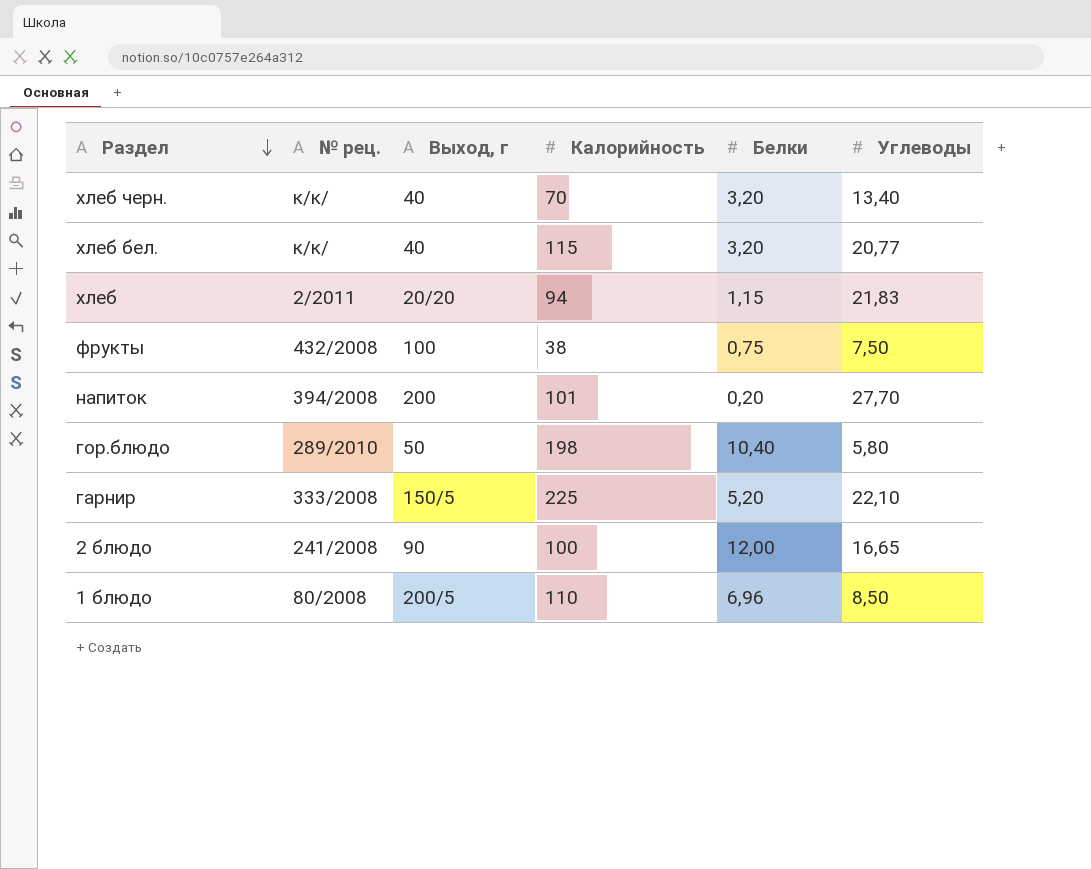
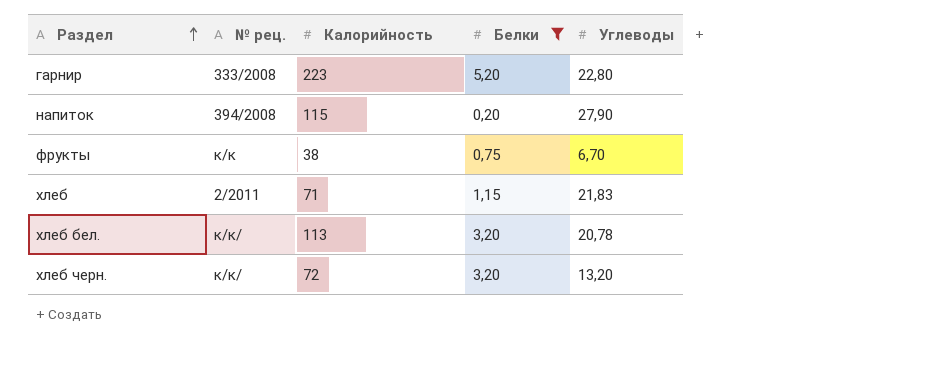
filter: none -> Белки <= 5,20
row order: Раздел descending -> Раздел ascending
column Выход, г | position: 3 -> none
гарнир | Калорийность: 225 -> 223
гарнир | Углеводы: 22,10 -> 22,80
напиток | Калорийность: 101 -> 115
напиток | Углеводы: 27,70 -> 27,90
фрукты | № рец.: 432/2008 -> к/к
фрукты | Углеводы: 7,50 -> 6,70
хлеб | Калорийность: 94 -> 71
хлеб бел. | Калорийность: 115 -> 113
хлеб бел. | Углеводы: 20,77 -> 20,78
хлеб черн. | Калорийность: 70 -> 72
хлеб черн. | Углеводы: 13,40 -> 13,20

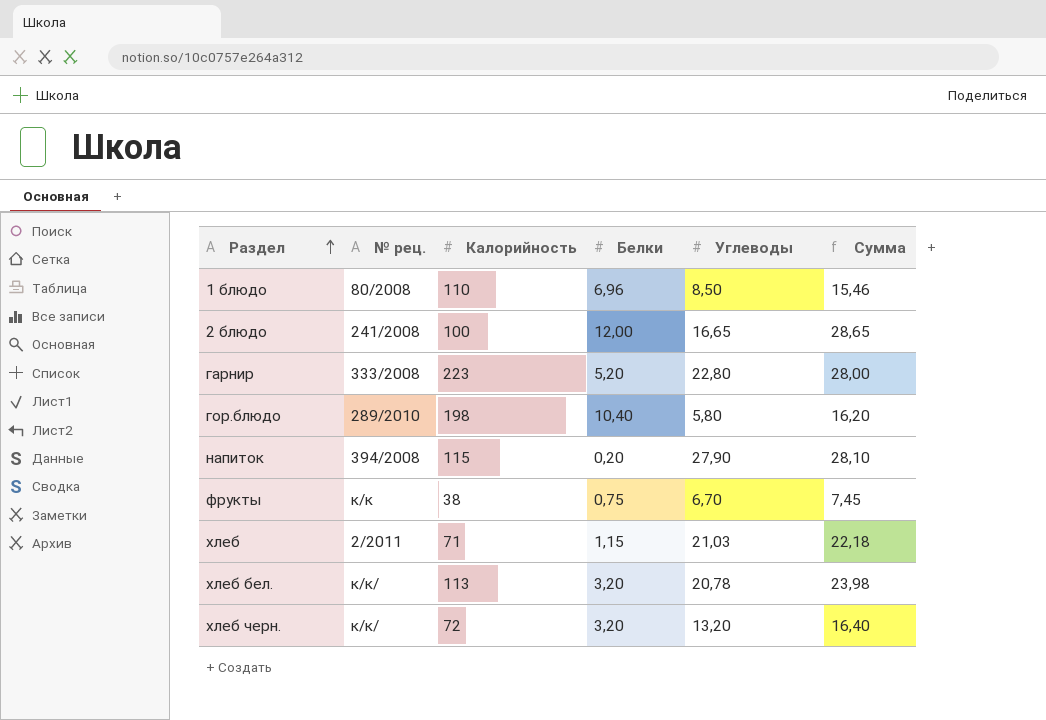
filter: Белки <= 5,20 -> none
column Сумма | formula: none -> [Белки] + [Углеводы]
хлеб | Углеводы: 21,83 -> 21,03

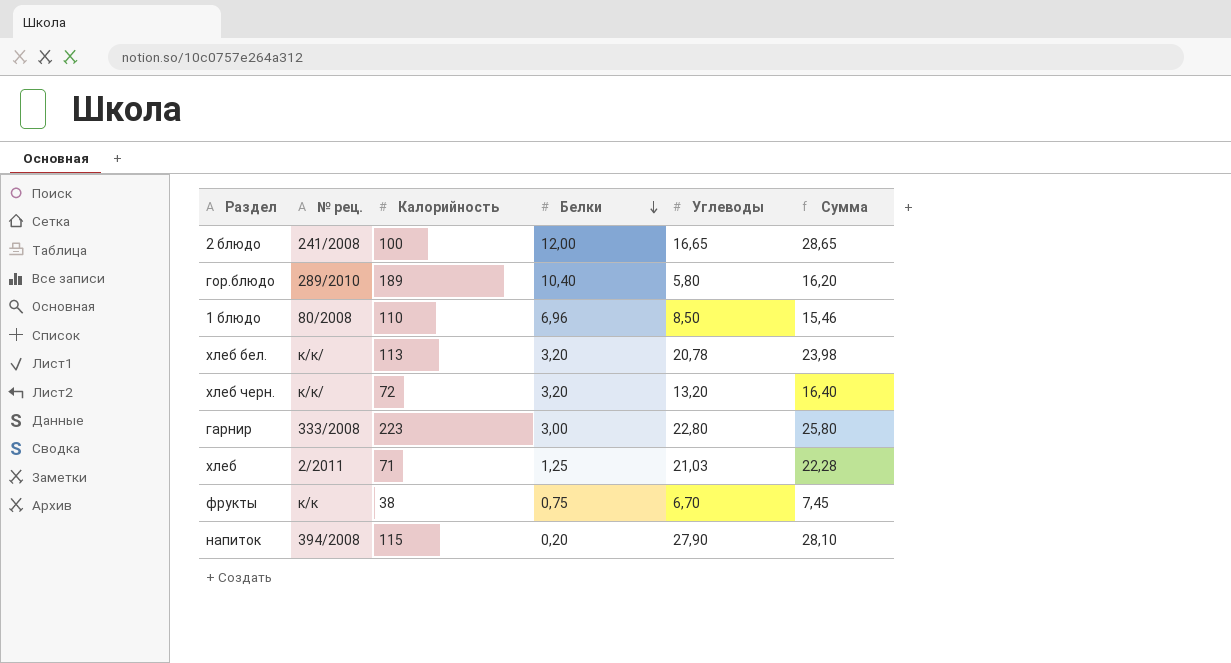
row order: Раздел ascending -> Белки descending
гор.блюдо | Калорийность: 198 -> 189
гарнир | Белки: 5,20 -> 3,00
гарнир | Сумма: 28,00 -> 25,80
хлеб | Белки: 1,15 -> 1,25
хлеб | Сумма: 22,18 -> 22,28

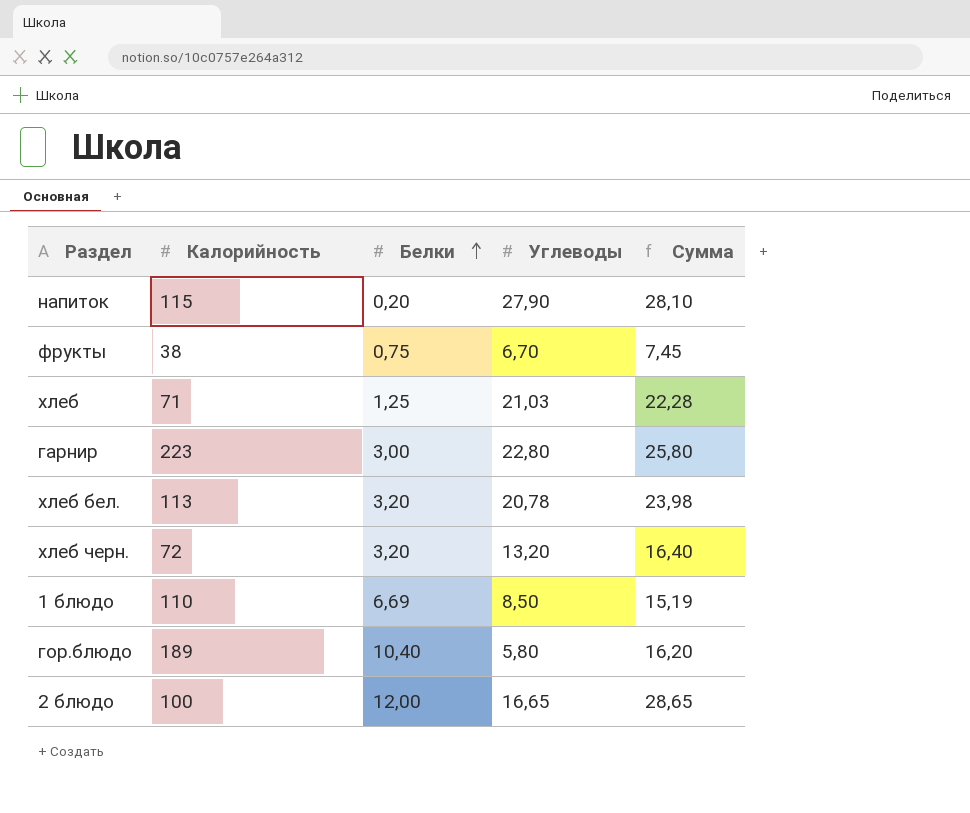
row order: Белки descending -> Белки ascending
column № рец. | position: 2 -> none
1 блюдо | Белки: 6,96 -> 6,69
1 блюдо | Сумма: 15,46 -> 15,19

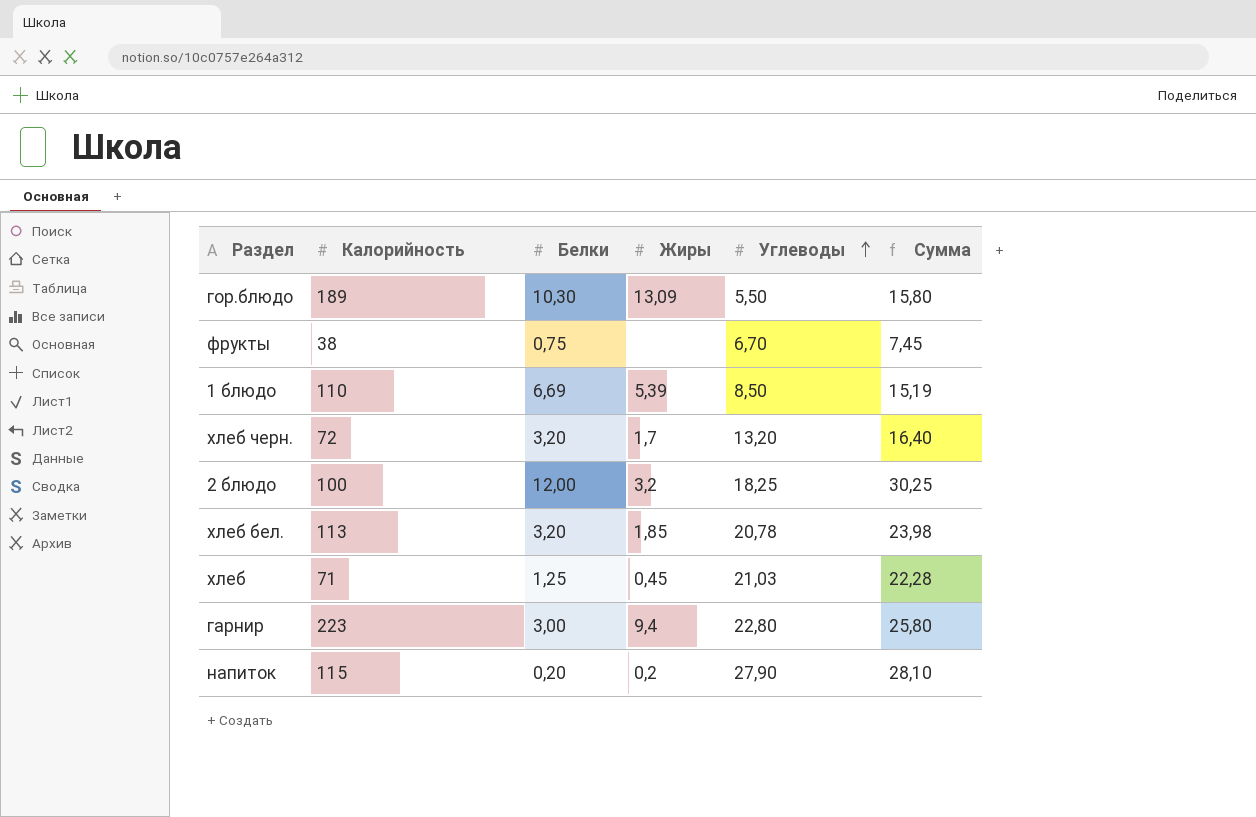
row order: Белки ascending -> Углеводы ascending
column Жиры | position: none -> 4
гор.блюдо | Белки: 10,40 -> 10,30
гор.блюдо | Углеводы: 5,80 -> 5,50
гор.блюдо | Сумма: 16,20 -> 15,80
2 блюдо | Углеводы: 16,65 -> 18,25
2 блюдо | Сумма: 28,65 -> 30,25

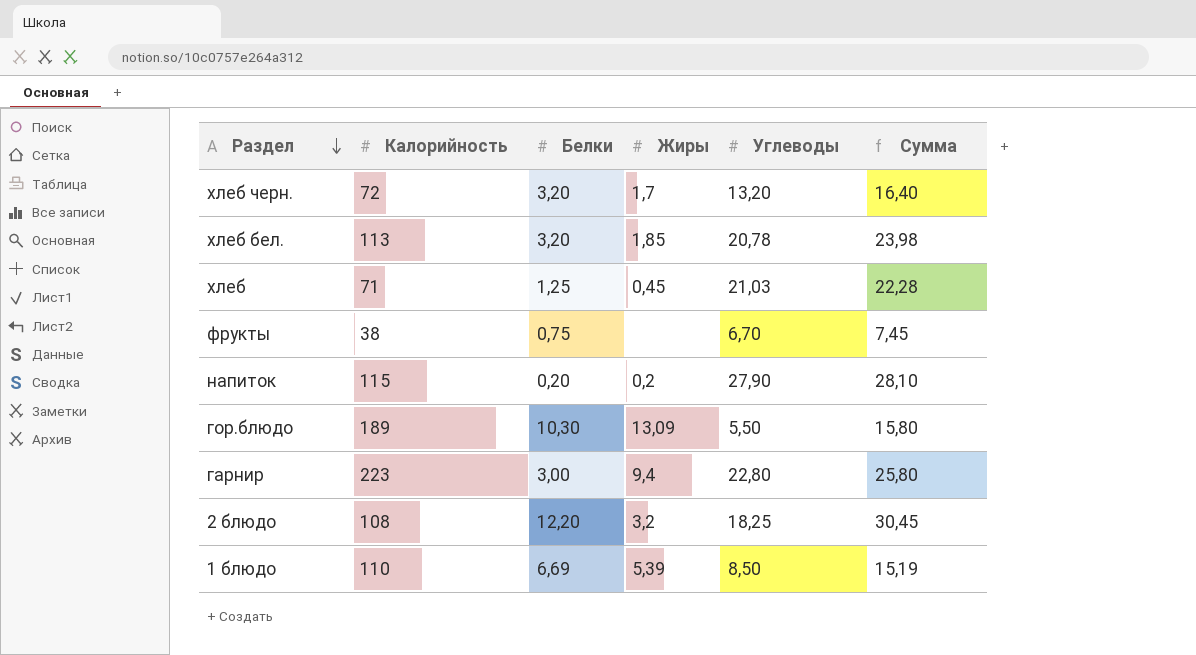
row order: Углеводы ascending -> Раздел descending
2 блюдо | Калорийность: 100 -> 108
2 блюдо | Белки: 12,00 -> 12,20
2 блюдо | Сумма: 30,25 -> 30,45

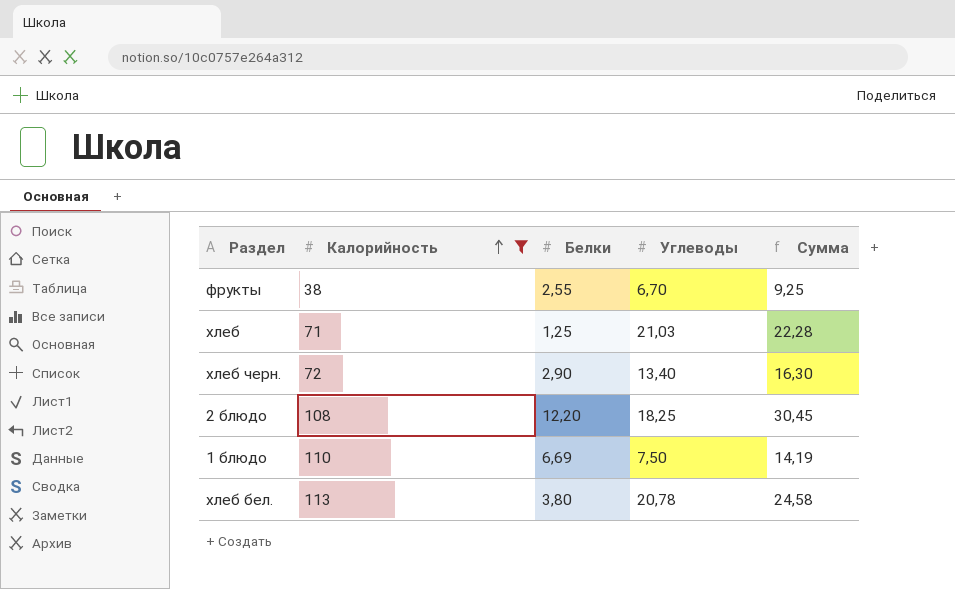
filter: none -> Калорийность <= 113
row order: Раздел descending -> Калорийность ascending
column Жиры | position: 4 -> none
фрукты | Белки: 0,75 -> 2,55
фрукты | Сумма: 7,45 -> 9,25
хлеб черн. | Белки: 3,20 -> 2,90
хлеб черн. | Углеводы: 13,20 -> 13,40
хлеб черн. | Сумма: 16,40 -> 16,30
1 блюдо | Углеводы: 8,50 -> 7,50
1 блюдо | Сумма: 15,19 -> 14,19
хлеб бел. | Белки: 3,20 -> 3,80
хлеб бел. | Сумма: 23,98 -> 24,58

